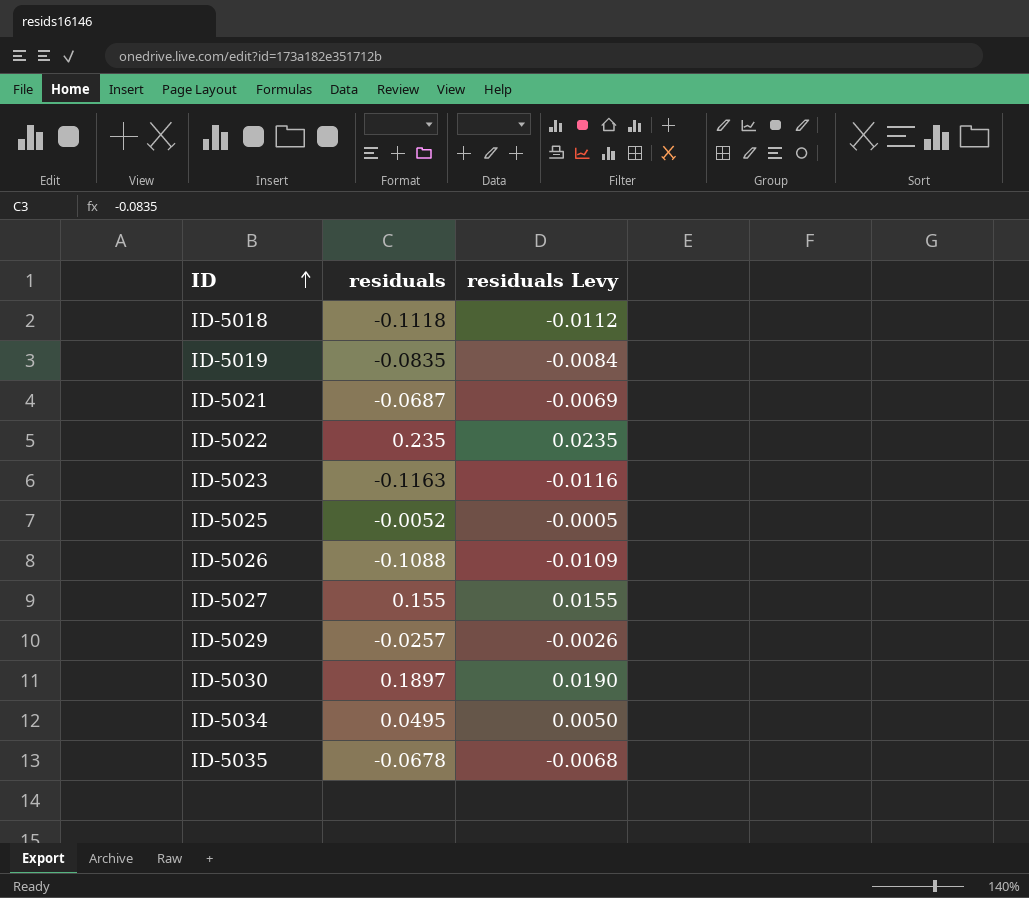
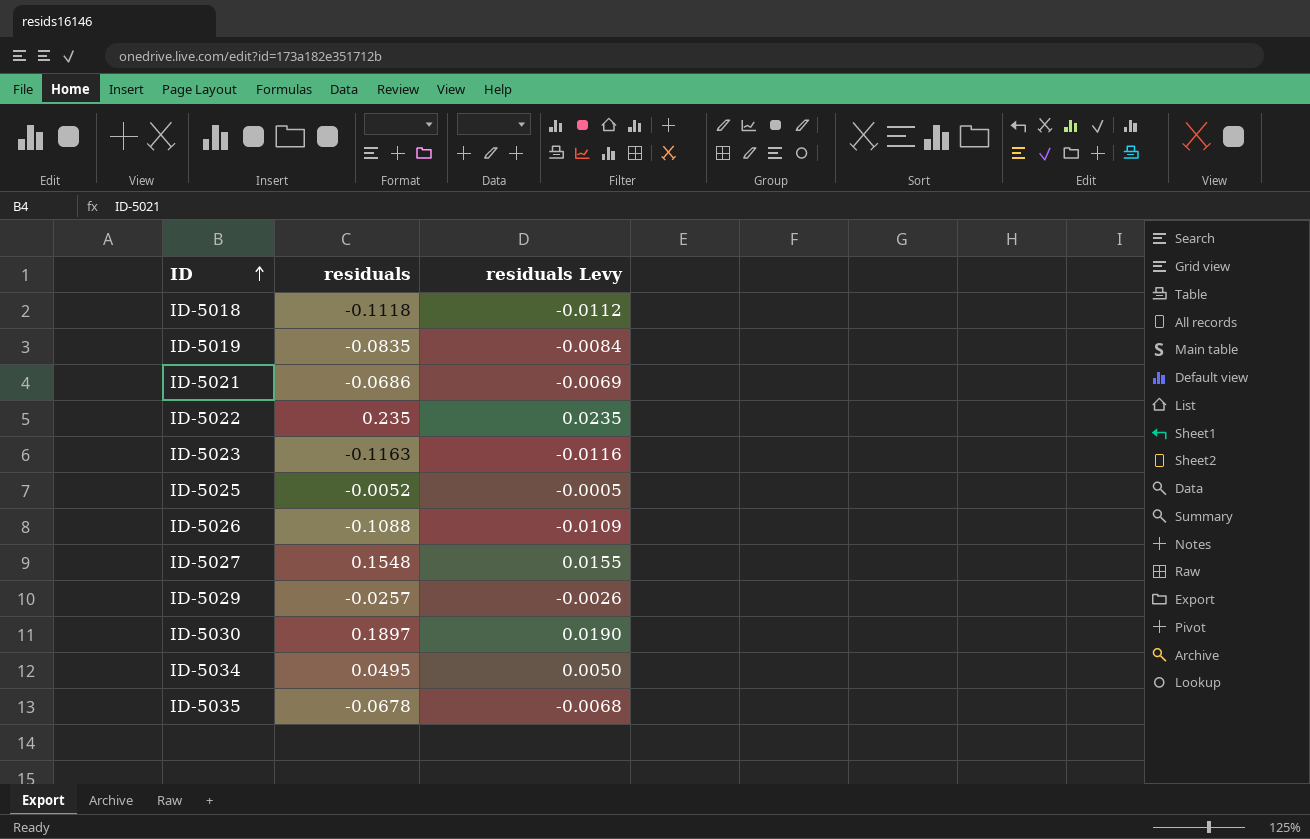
ID-5021 | residuals: -0.0687 -> -0.0686
ID-5027 | residuals: 0.155 -> 0.1548

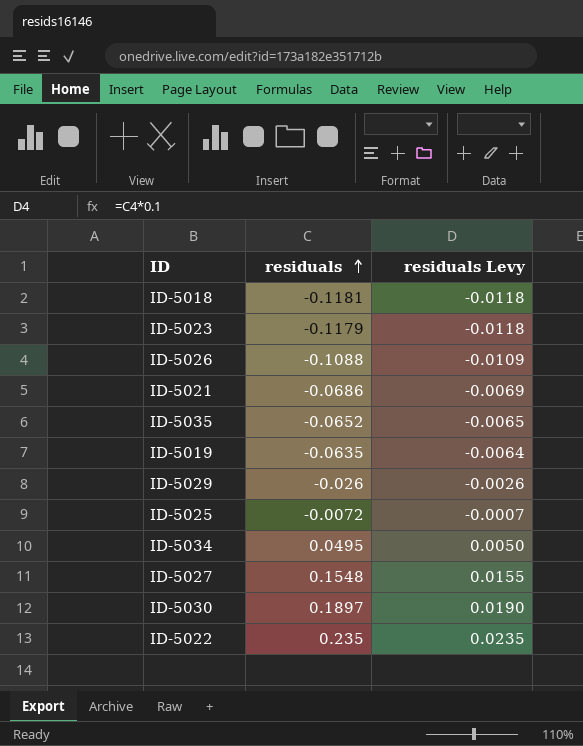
row order: ID ascending -> residuals ascending
ID-5018 | residuals: -0.1118 -> -0.1181
ID-5018 | residuals Levy: -0.0112 -> -0.0118
ID-5023 | residuals: -0.1163 -> -0.1179
ID-5023 | residuals Levy: -0.0116 -> -0.0118
ID-5035 | residuals: -0.0678 -> -0.0652
ID-5035 | residuals Levy: -0.0068 -> -0.0065
ID-5019 | residuals: -0.0835 -> -0.0635
ID-5019 | residuals Levy: -0.0084 -> -0.0064
ID-5029 | residuals: -0.0257 -> -0.026
ID-5025 | residuals: -0.0052 -> -0.0072
ID-5025 | residuals Levy: -0.0005 -> -0.0007

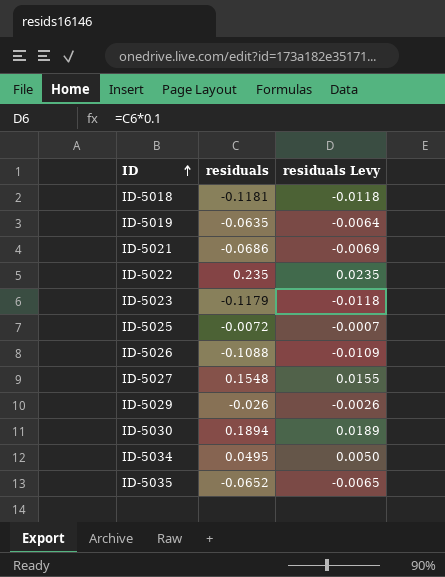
row order: residuals ascending -> ID ascending
ID-5030 | residuals: 0.1897 -> 0.1894
ID-5030 | residuals Levy: 0.0190 -> 0.0189

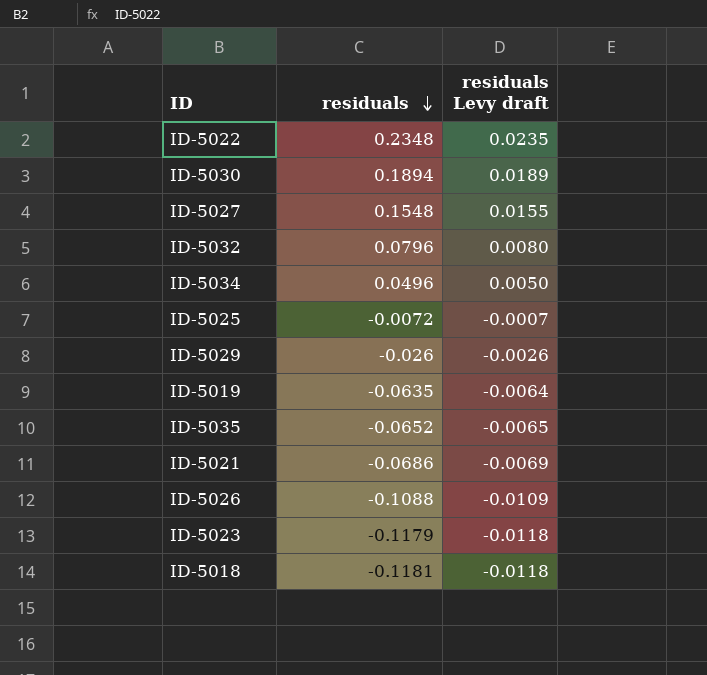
row order: ID ascending -> residuals descending
column name: residuals Levy -> residuals Levy draft
ID-5022 | residuals: 0.235 -> 0.2348
row ID-5032: none -> 0.0796 | 0.0080
ID-5034 | residuals: 0.0495 -> 0.0496

